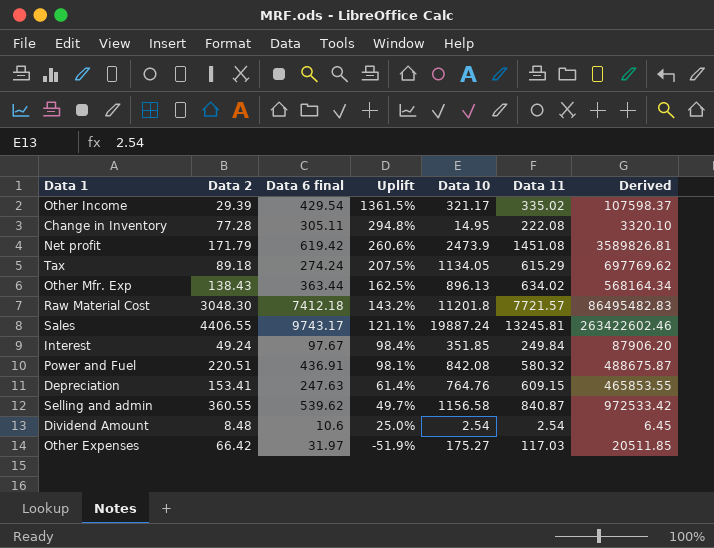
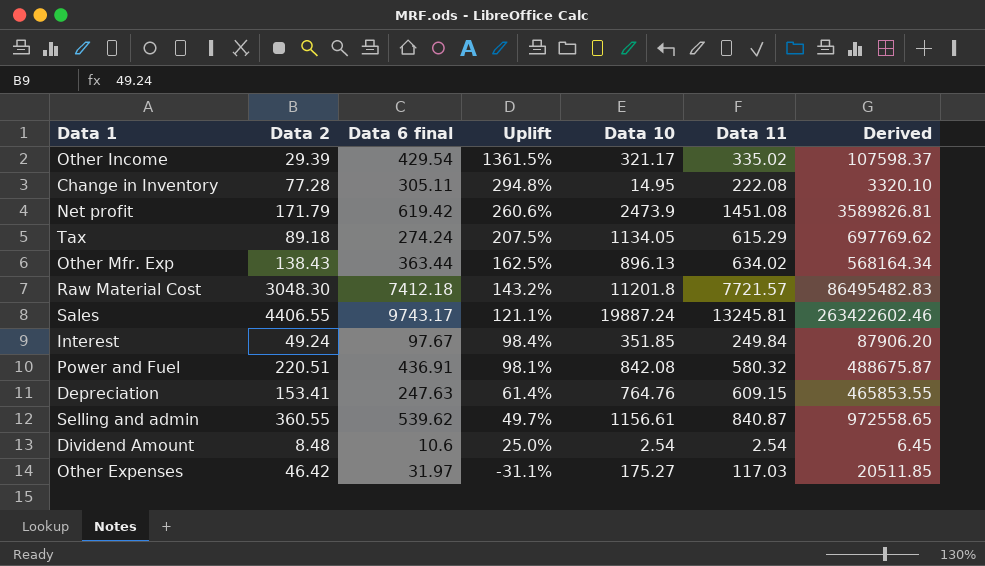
Selling and admin | Data 10: 1156.58 -> 1156.61
Selling and admin | Derived: 972533.42 -> 972558.65
Other Expenses | Data 2: 66.42 -> 46.42
Other Expenses | Uplift: -51.9% -> -31.1%

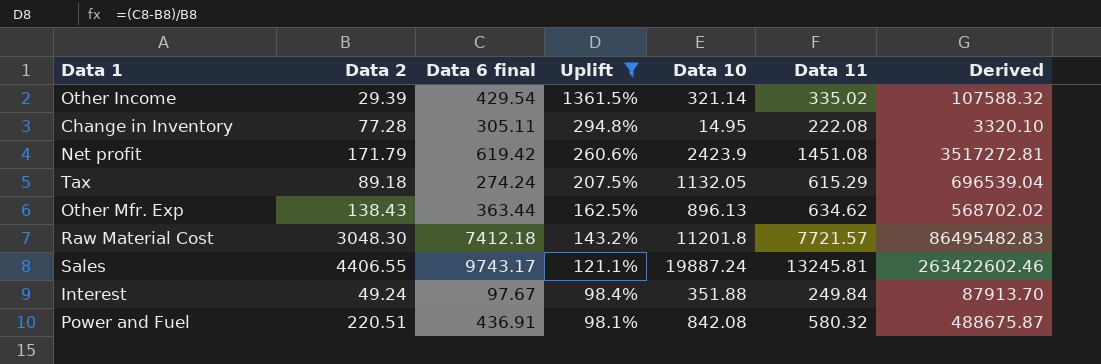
filter: none -> Uplift >= 98.1%
Other Income | Data 10: 321.17 -> 321.14
Other Income | Derived: 107598.37 -> 107588.32
Net profit | Data 10: 2473.9 -> 2423.9
Net profit | Derived: 3589826.81 -> 3517272.81
Tax | Data 10: 1134.05 -> 1132.05
Tax | Derived: 697769.62 -> 696539.04
Other Mfr. Exp | Data 11: 634.02 -> 634.62
Other Mfr. Exp | Derived: 568164.34 -> 568702.02
Interest | Data 10: 351.85 -> 351.88
Interest | Derived: 87906.20 -> 87913.70

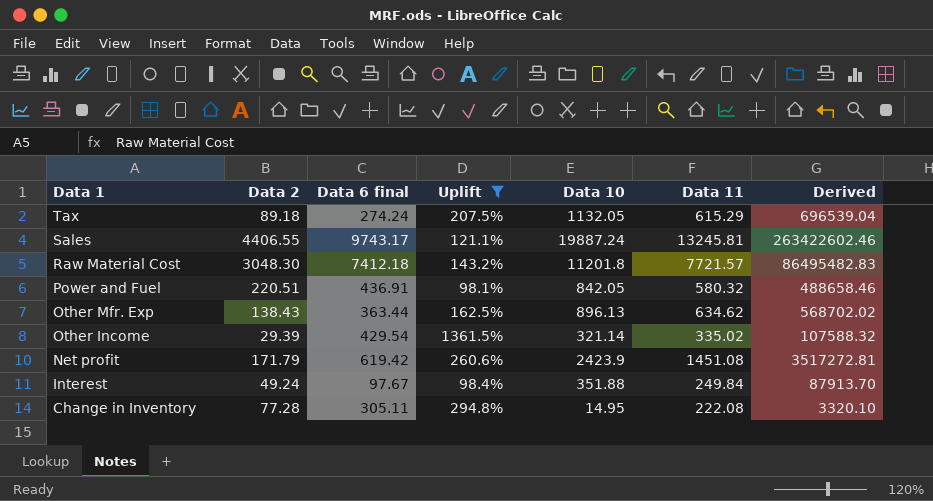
row order: Uplift descending -> Data 1 descending
Power and Fuel | Data 10: 842.08 -> 842.05
Power and Fuel | Derived: 488675.87 -> 488658.46

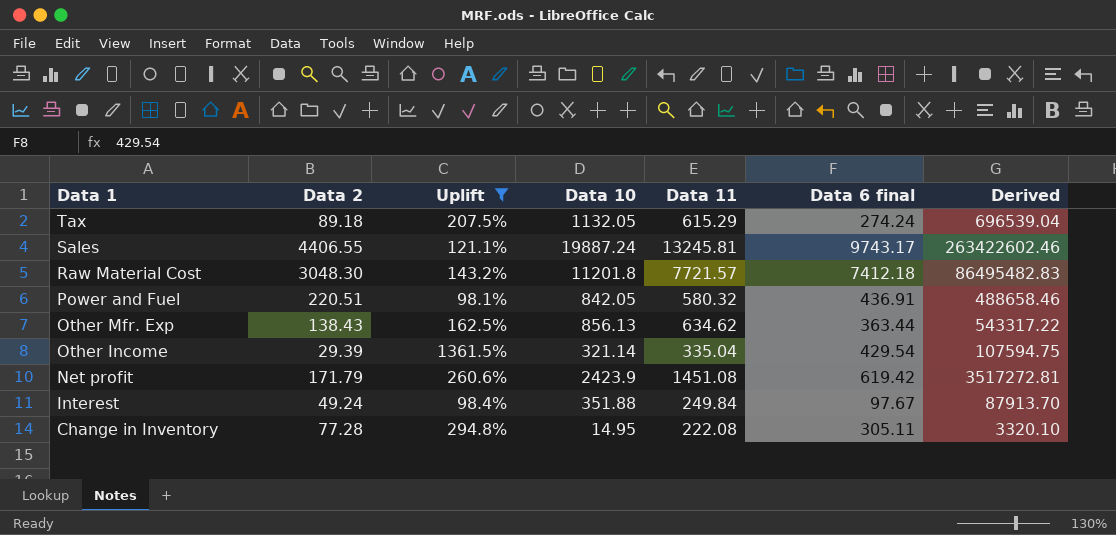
column Data 6 final | position: 3 -> 6
Other Mfr. Exp | Data 10: 896.13 -> 856.13
Other Mfr. Exp | Derived: 568702.02 -> 543317.22
Other Income | Data 11: 335.02 -> 335.04
Other Income | Derived: 107588.32 -> 107594.75

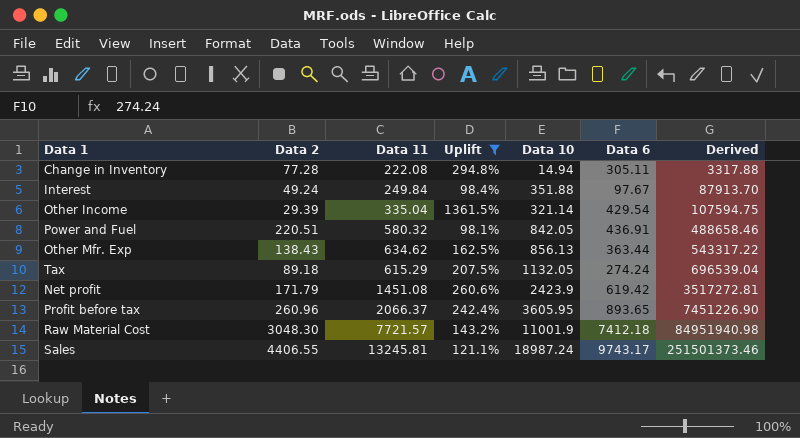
row order: Data 1 descending -> Derived ascending
column Data 11 | position: 5 -> 3
column name: Data 6 final -> Data 6
Change in Inventory | Data 10: 14.95 -> 14.94
Change in Inventory | Derived: 3320.10 -> 3317.88
row Profit before tax: none -> 260.96 | 2066.37 | 242.4% | 3605.95 | 893.65 | 7451226.90
Raw Material Cost | Data 10: 11201.8 -> 11001.9
Raw Material Cost | Derived: 86495482.83 -> 84951940.98
Sales | Data 10: 19887.24 -> 18987.24
Sales | Derived: 263422602.46 -> 251501373.46

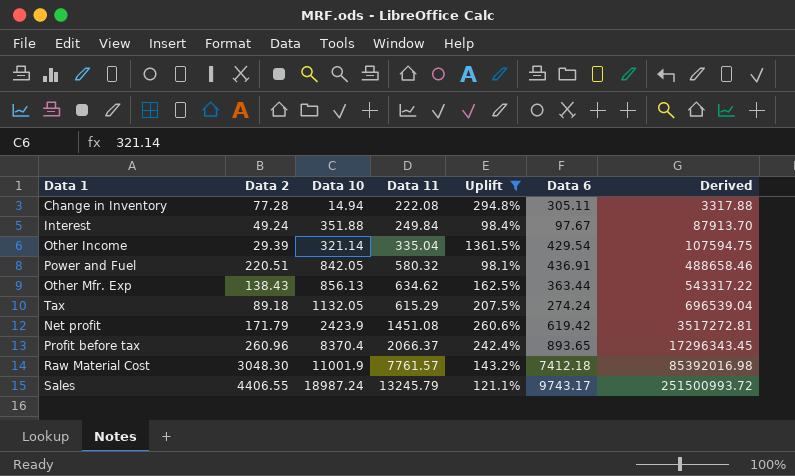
column Data 10 | position: 5 -> 3
Profit before tax | Data 10: 3605.95 -> 8370.4
Profit before tax | Derived: 7451226.90 -> 17296343.45
Raw Material Cost | Data 11: 7721.57 -> 7761.57
Raw Material Cost | Derived: 84951940.98 -> 85392016.98
Sales | Data 11: 13245.81 -> 13245.79
Sales | Derived: 251501373.46 -> 251500993.72

